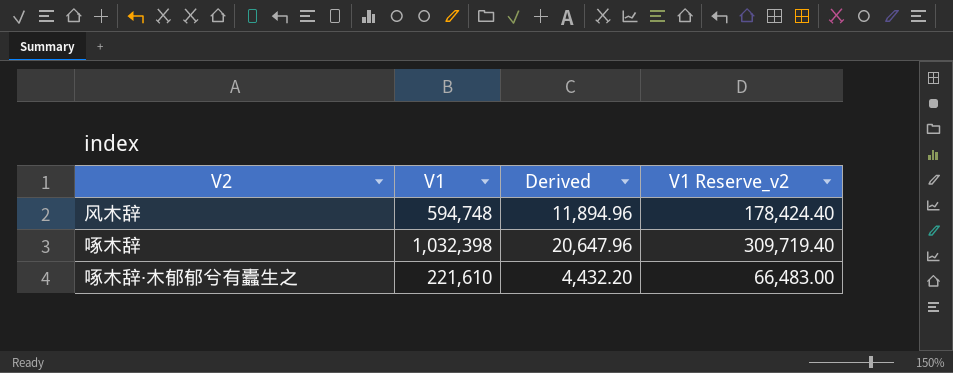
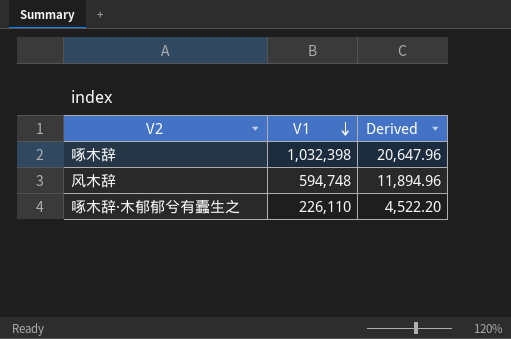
row order: none -> V1 descending
column V1 Reserve_v2 | formula: [V1] * 0.3 -> none
啄木辞·木郁郁兮有蠹生之 | V1: 221,610 -> 226,110
啄木辞·木郁郁兮有蠹生之 | Derived: 4,432.20 -> 4,522.20

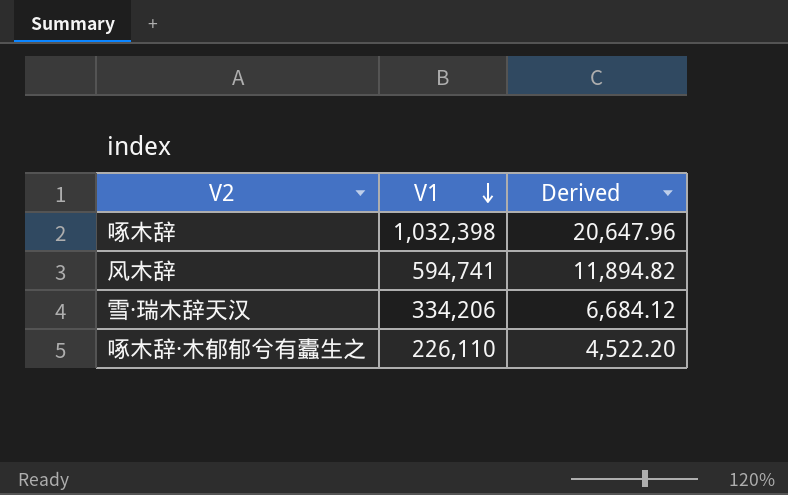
风木辞 | V1: 594,748 -> 594,741
风木辞 | Derived: 11,894.96 -> 11,894.82
row 雪·瑞木辞天汉: none -> 334,206 | 6,684.12

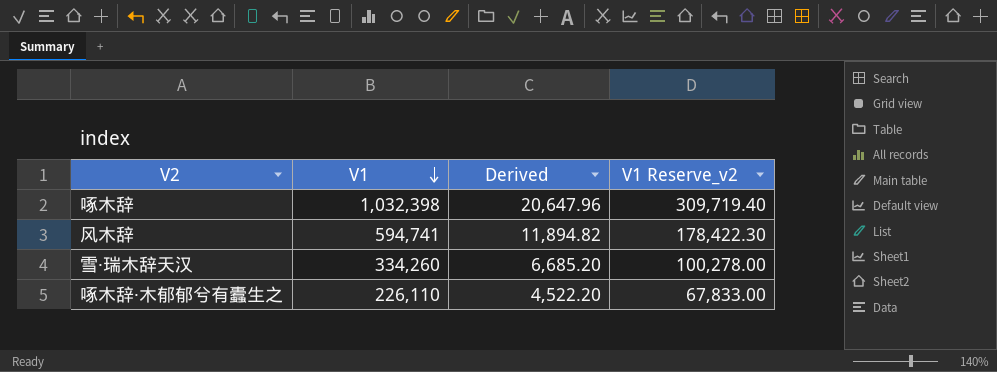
column V1 Reserve_v2 | formula: none -> [V1] * 0.3
雪·瑞木辞天汉 | V1: 334,206 -> 334,260
雪·瑞木辞天汉 | Derived: 6,684.12 -> 6,685.20

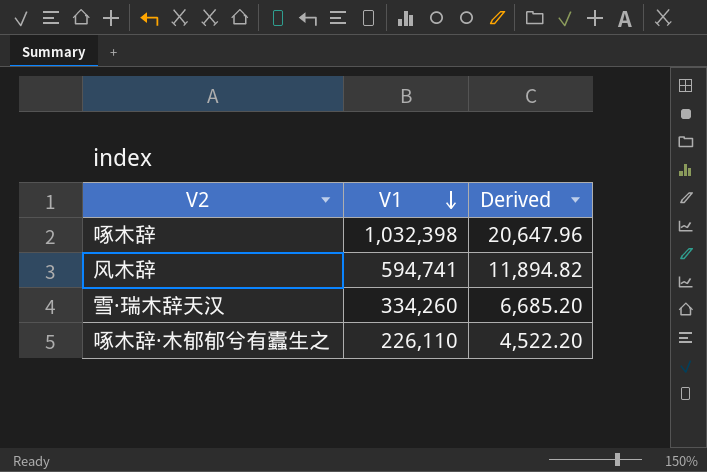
column V1 Reserve_v2 | formula: [V1] * 0.3 -> none

